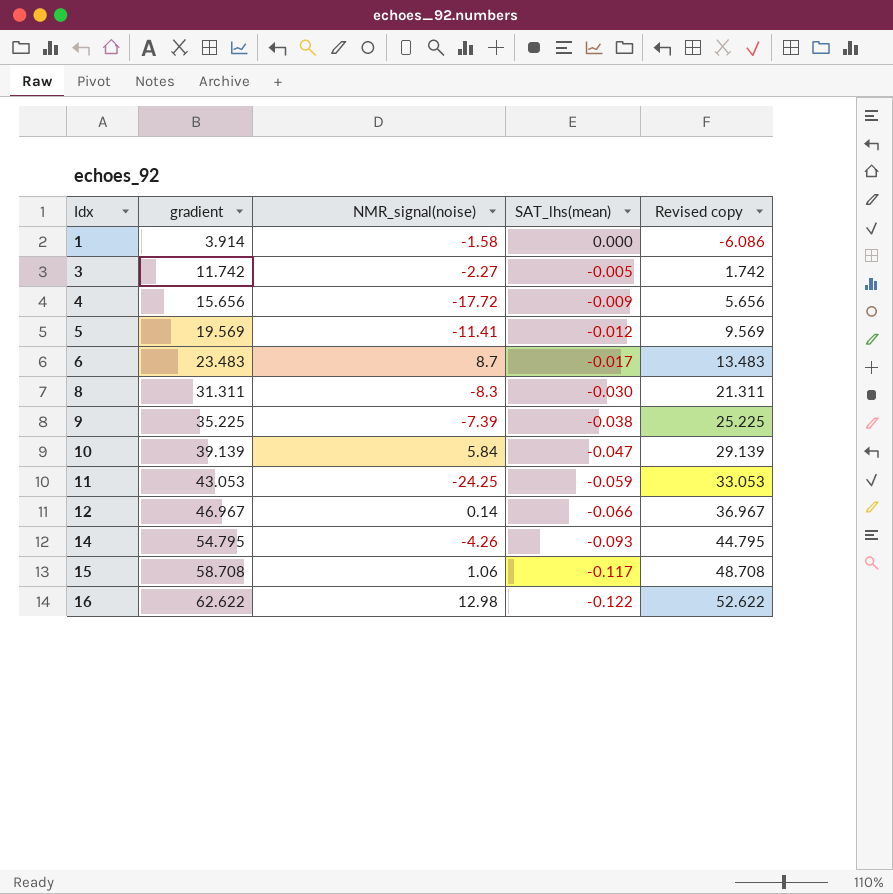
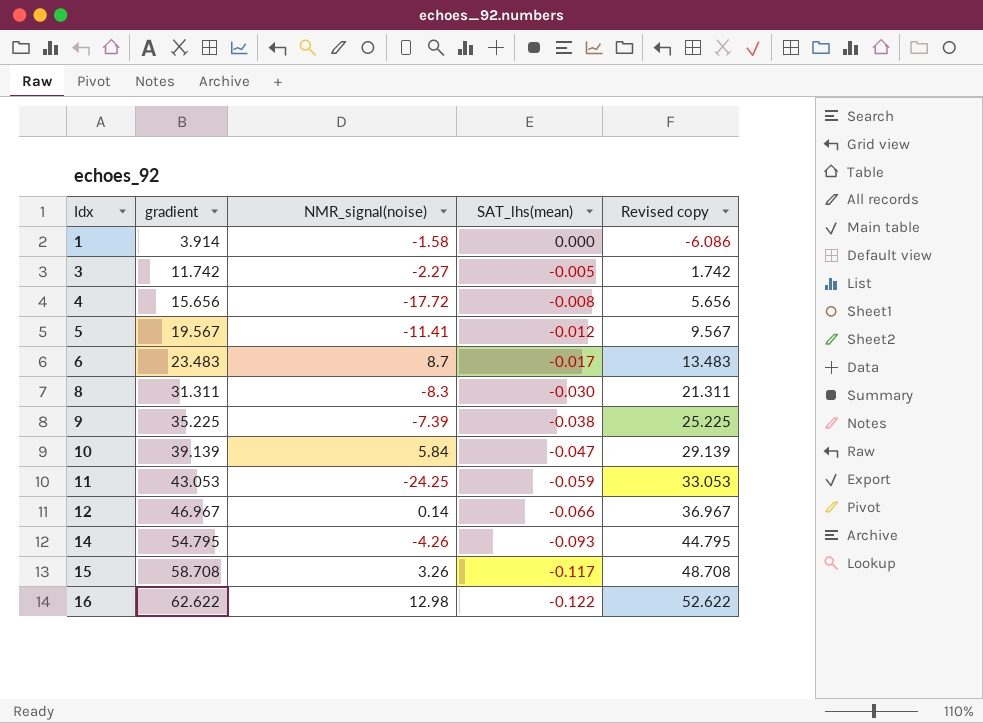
4 | SAT_lhs(mean): -0.009 -> -0.008
5 | gradient: 19.569 -> 19.567
5 | Revised copy: 9.569 -> 9.567
15 | NMR_signal(noise): 1.06 -> 3.26

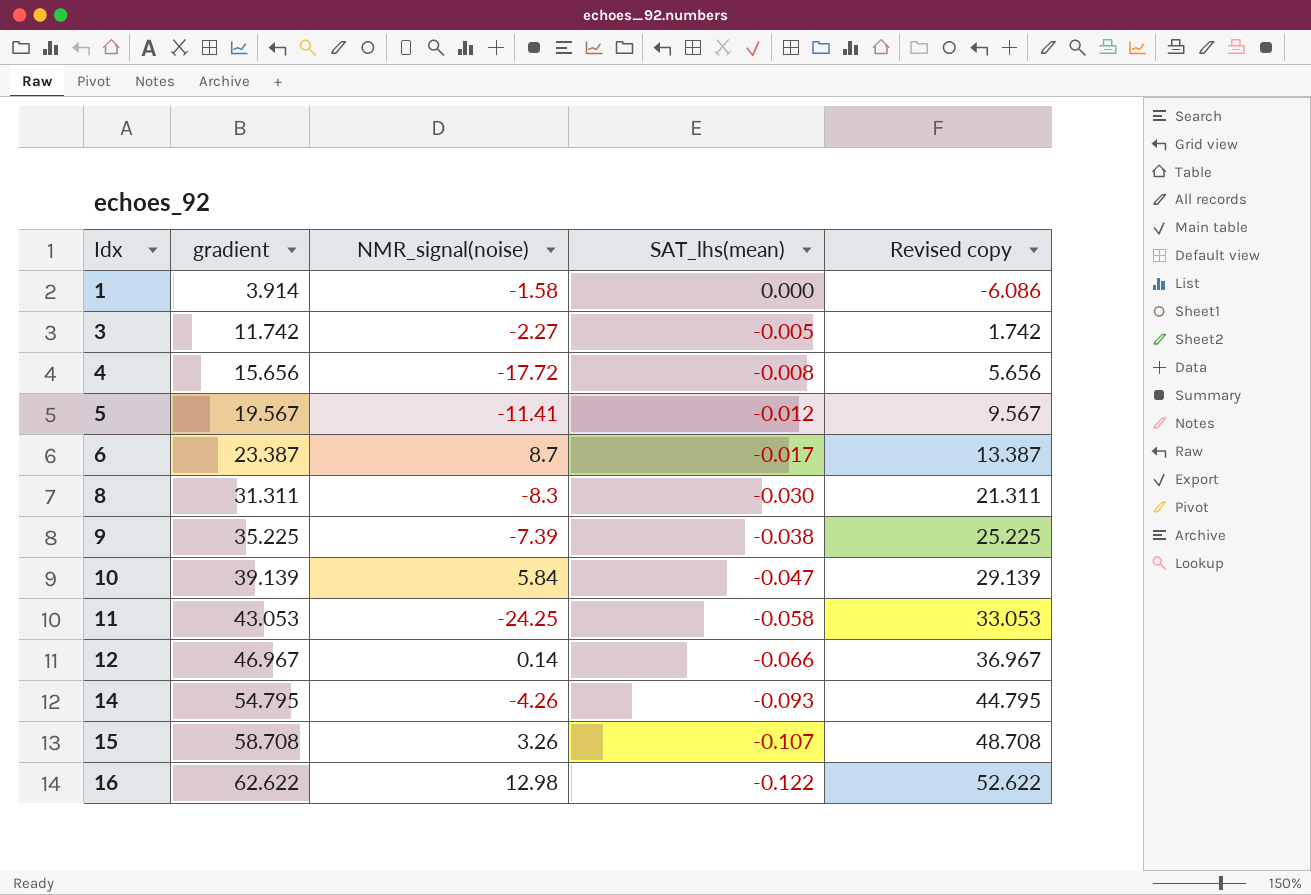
6 | gradient: 23.483 -> 23.387
6 | Revised copy: 13.483 -> 13.387
11 | SAT_lhs(mean): -0.059 -> -0.058
15 | SAT_lhs(mean): -0.117 -> -0.107

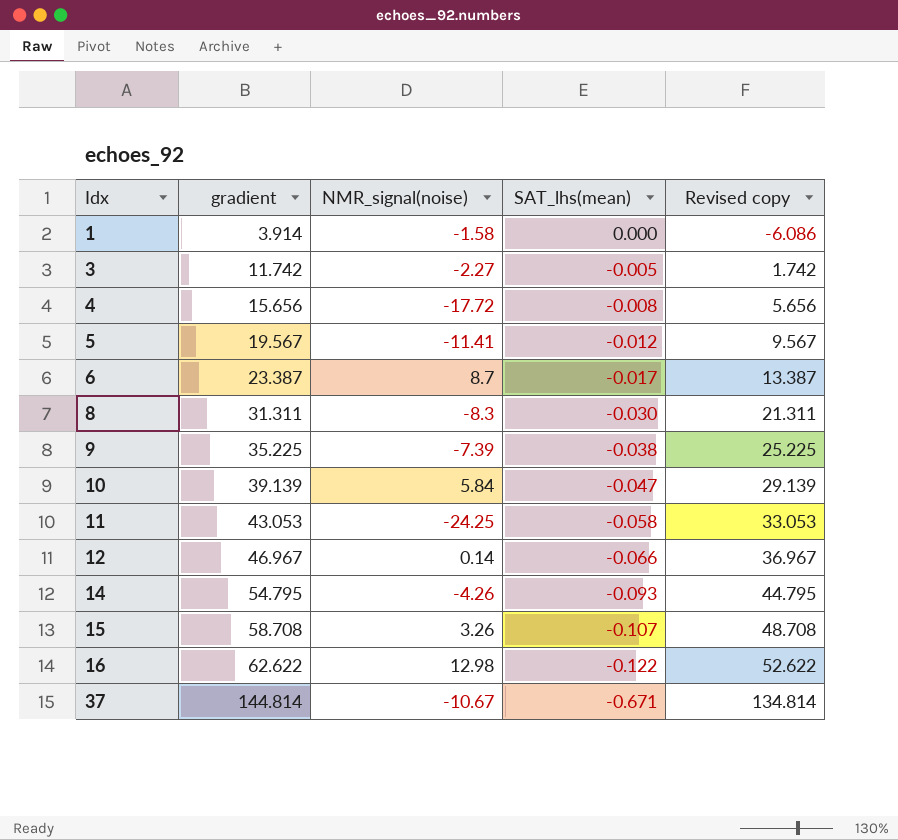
row 37: none -> 144.814 | -10.67 | -0.671 | 134.814

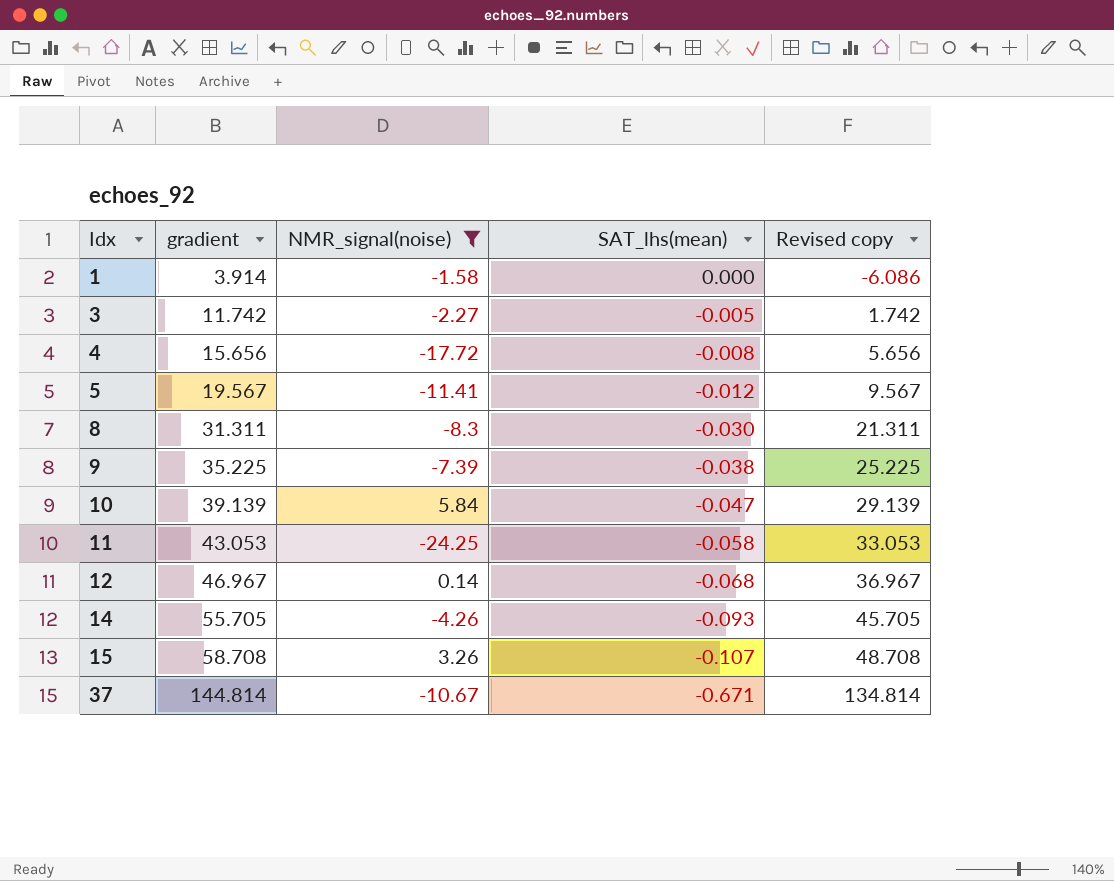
filter: none -> NMR_signal(noise) <= 5.84
12 | SAT_lhs(mean): -0.066 -> -0.068
14 | gradient: 54.795 -> 55.705
14 | Revised copy: 44.795 -> 45.705

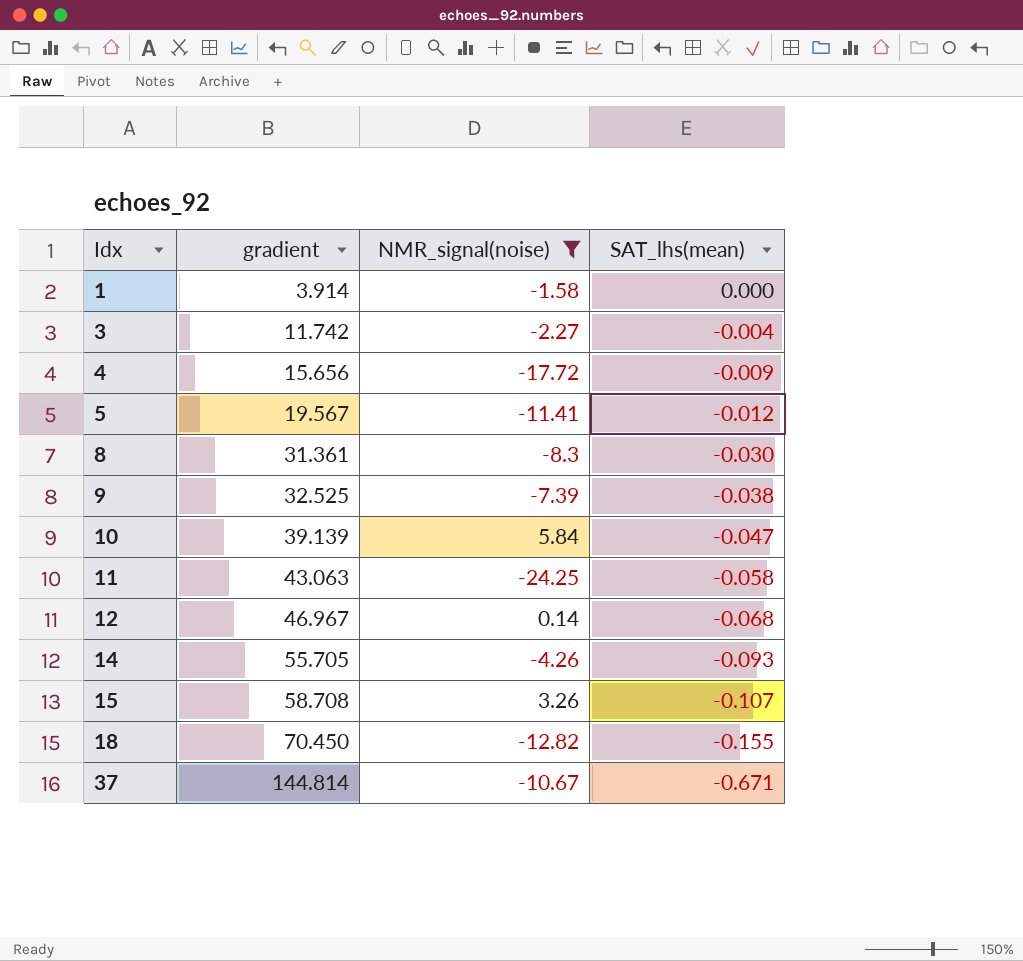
column Revised copy | formula: [gradient] - 10 -> none
3 | SAT_lhs(mean): -0.005 -> -0.004
4 | SAT_lhs(mean): -0.008 -> -0.009
8 | gradient: 31.311 -> 31.361
9 | gradient: 35.225 -> 32.525
11 | gradient: 43.053 -> 43.063
row 18: none -> 70.450 | -12.82 | -0.155

